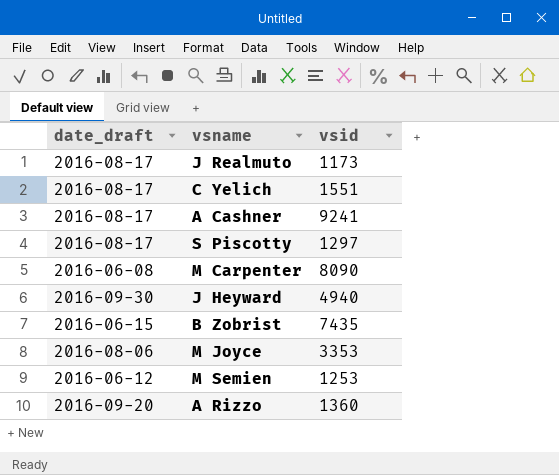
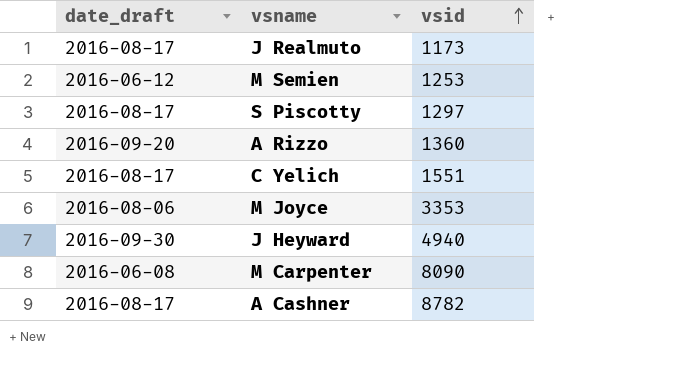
row order: none -> vsid ascending
row B Zobrist: 2016-06-15 | 7435 -> none
A Cashner | vsid: 9241 -> 8782

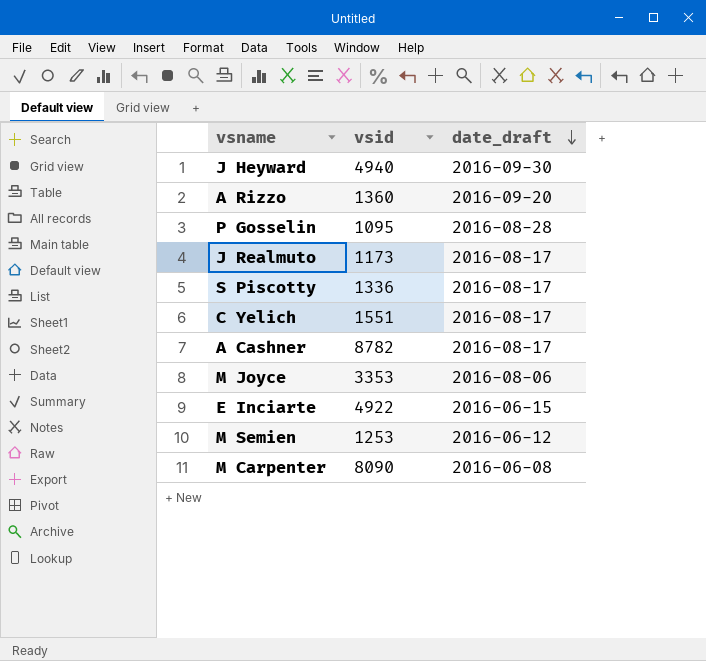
row order: vsid ascending -> date_draft descending
column date_draft | position: 1 -> 3
row P Gosselin: none -> 1095 | 2016-08-28
S Piscotty | vsid: 1297 -> 1336
row E Inciarte: none -> 4922 | 2016-06-15

